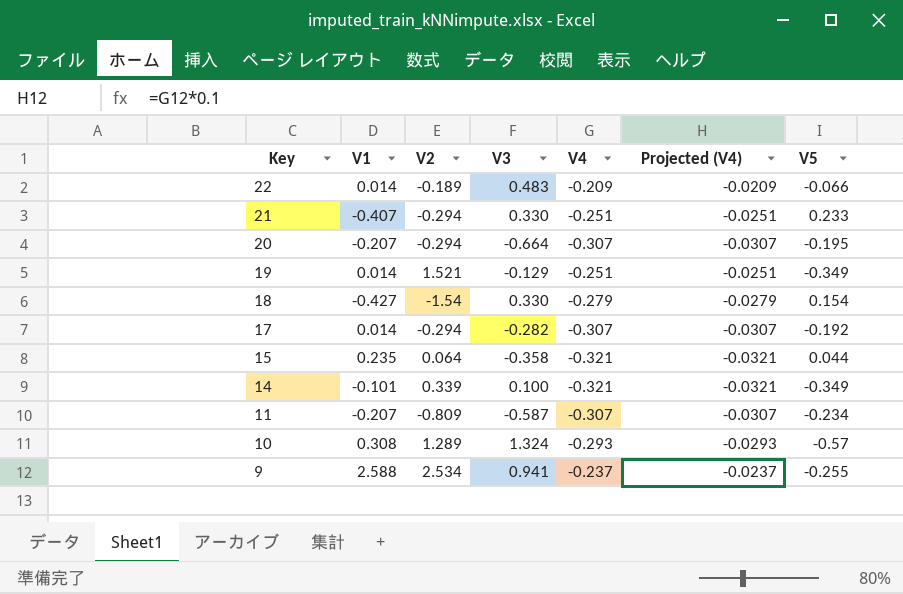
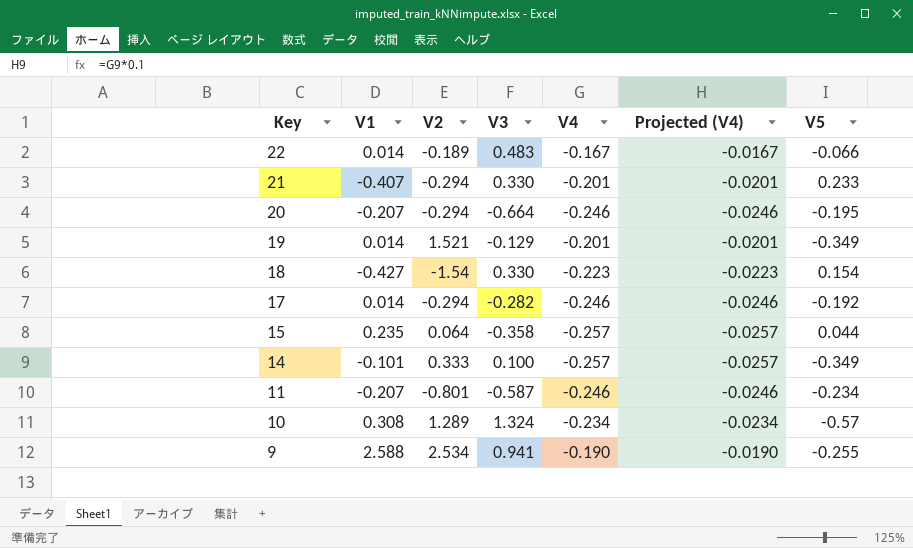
22 | V4: -0.209 -> -0.167
22 | Projected (V4): -0.0209 -> -0.0167
21 | V4: -0.251 -> -0.201
21 | Projected (V4): -0.0251 -> -0.0201
20 | V4: -0.307 -> -0.246
20 | Projected (V4): -0.0307 -> -0.0246
19 | V4: -0.251 -> -0.201
19 | Projected (V4): -0.0251 -> -0.0201
18 | V4: -0.279 -> -0.223
18 | Projected (V4): -0.0279 -> -0.0223
17 | V4: -0.307 -> -0.246
17 | Projected (V4): -0.0307 -> -0.0246
15 | V4: -0.321 -> -0.257
15 | Projected (V4): -0.0321 -> -0.0257
14 | V2: 0.339 -> 0.333
14 | V4: -0.321 -> -0.257
14 | Projected (V4): -0.0321 -> -0.0257
11 | V2: -0.809 -> -0.801
11 | V4: -0.307 -> -0.246
11 | Projected (V4): -0.0307 -> -0.0246
10 | V4: -0.293 -> -0.234
10 | Projected (V4): -0.0293 -> -0.0234
9 | V4: -0.237 -> -0.190
9 | Projected (V4): -0.0237 -> -0.0190

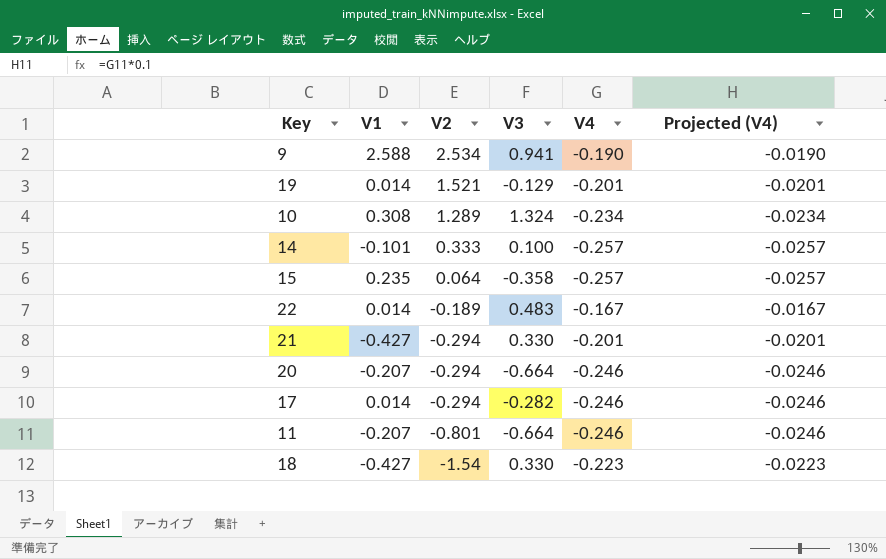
row order: Key descending -> V2 descending
column V5 | position: 7 -> none
21 | V1: -0.407 -> -0.427
11 | V3: -0.587 -> -0.664

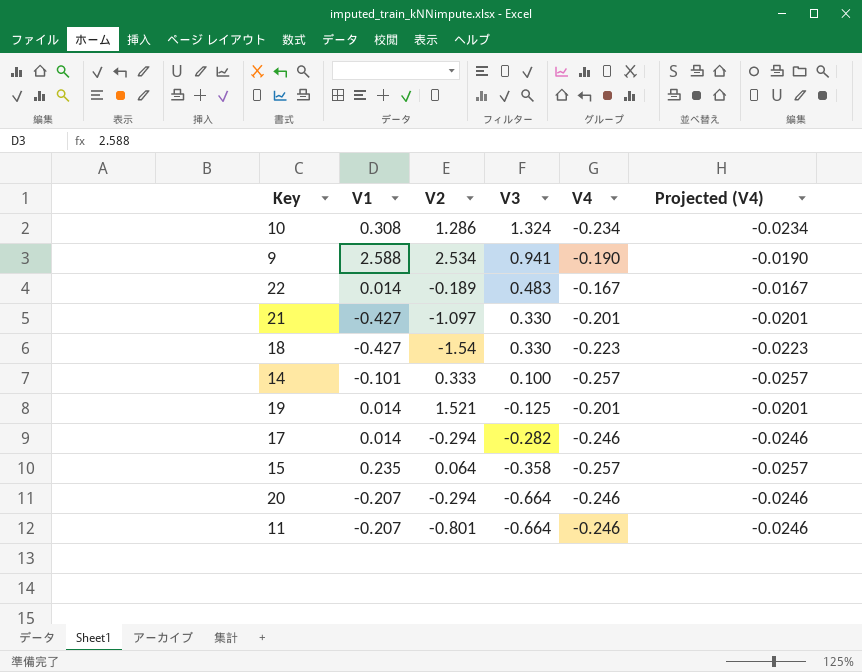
row order: V2 descending -> V3 descending
10 | V2: 1.289 -> 1.286
21 | V2: -0.294 -> -1.097
19 | V3: -0.129 -> -0.125

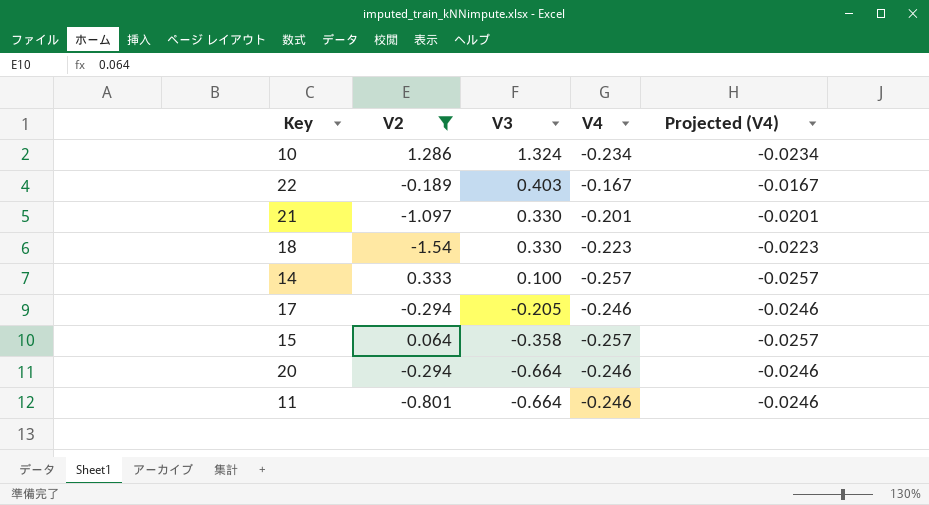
filter: none -> V2 <= 1.286
column V1 | position: 2 -> none
22 | V3: 0.483 -> 0.403
17 | V3: -0.282 -> -0.205

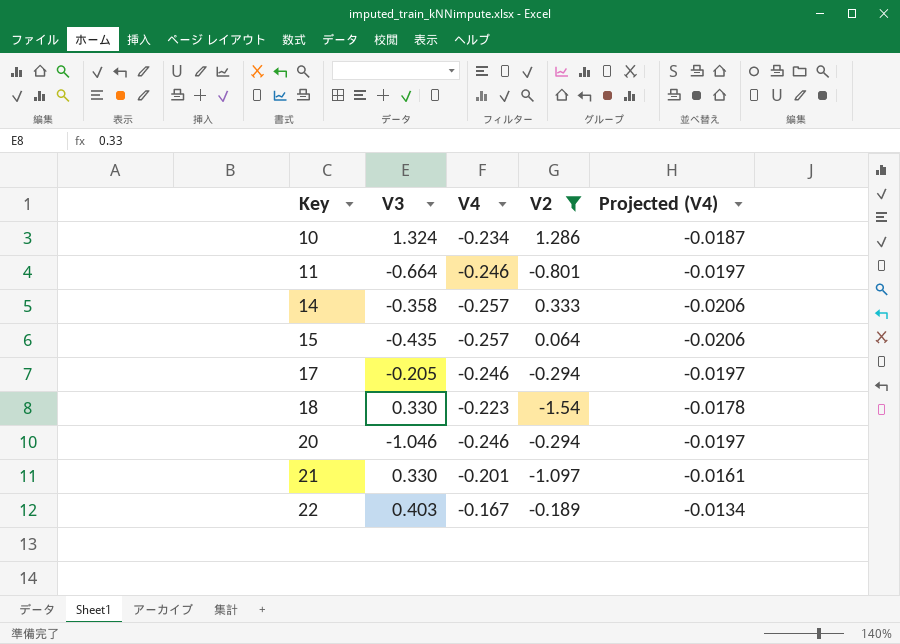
row order: V3 descending -> Key ascending
column V2 | position: 2 -> 4
column Projected (V4) | formula: [V4] * 0.1 -> [V4] * 0.08
14 | V3: 0.100 -> -0.358
15 | V3: -0.358 -> -0.435
20 | V3: -0.664 -> -1.046

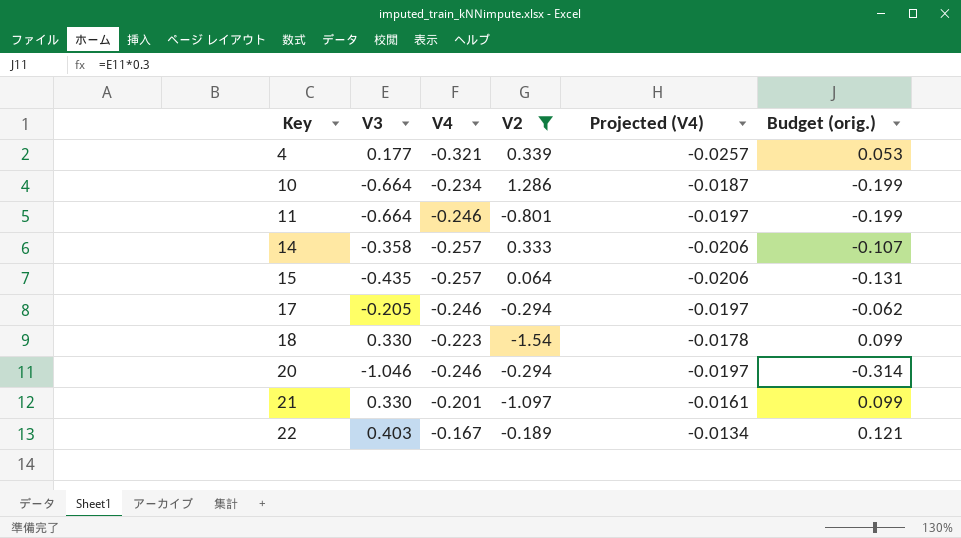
column Budget (orig.) | formula: none -> [V3] * 0.3
row 4: none -> 0.177 | -0.321 | 0.339 | -0.0257 | 0.053
10 | V3: 1.324 -> -0.664

